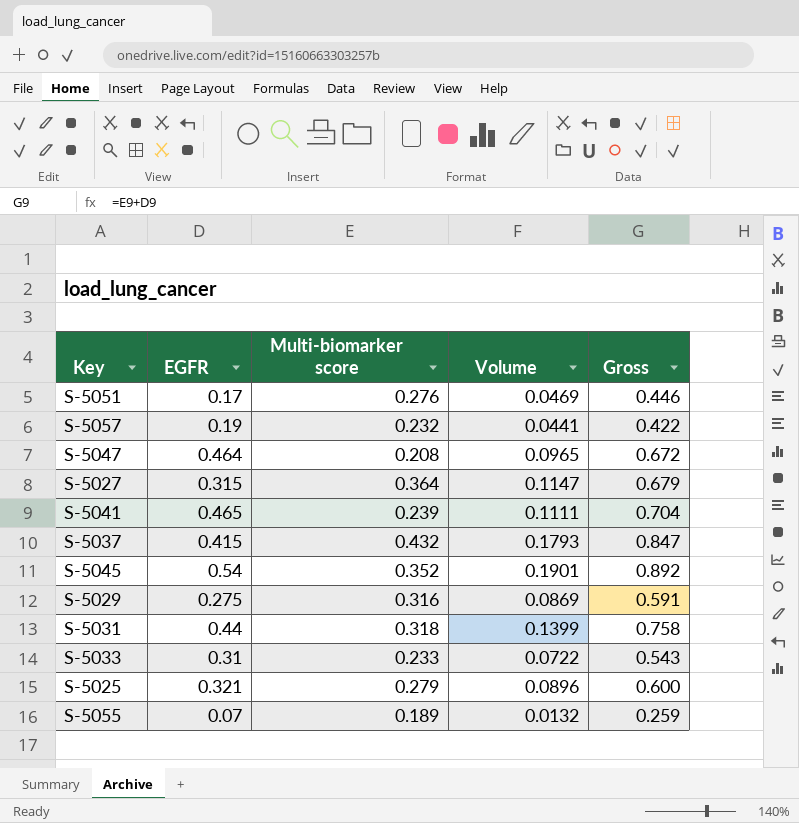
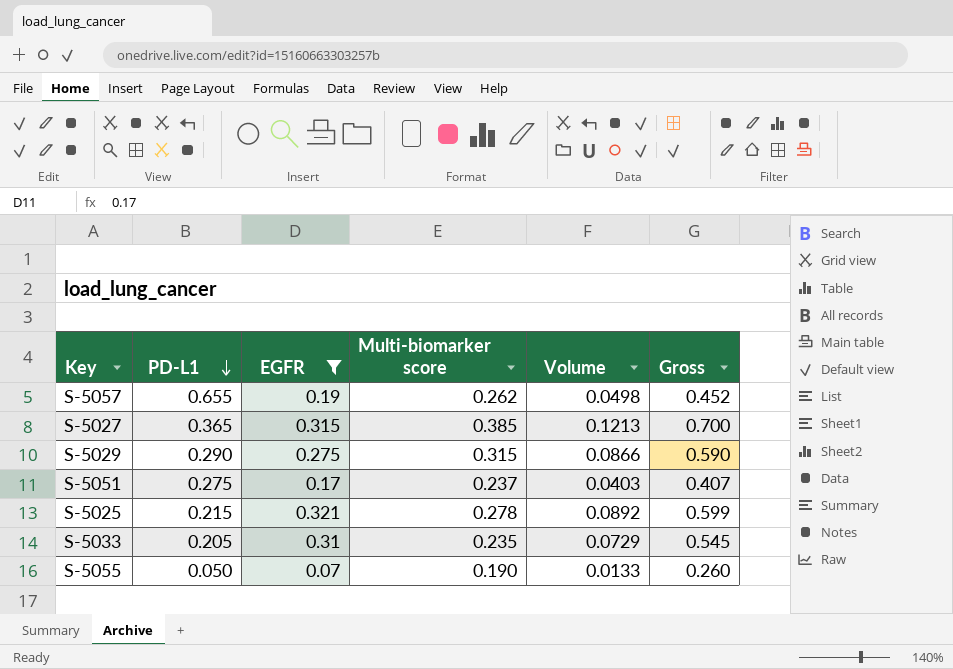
filter: none -> EGFR <= 0.321
row order: none -> PD-L1 descending
column PD-L1 | position: none -> 2
S-5057 | Multi-biomarker score: 0.232 -> 0.262
S-5057 | Volume: 0.0441 -> 0.0498
S-5057 | Gross: 0.422 -> 0.452
S-5027 | Multi-biomarker score: 0.364 -> 0.385
S-5027 | Volume: 0.1147 -> 0.1213
S-5027 | Gross: 0.679 -> 0.700
S-5029 | Multi-biomarker score: 0.316 -> 0.315
S-5029 | Volume: 0.0869 -> 0.0866
S-5029 | Gross: 0.591 -> 0.590
S-5051 | Multi-biomarker score: 0.276 -> 0.237
S-5051 | Volume: 0.0469 -> 0.0403
S-5051 | Gross: 0.446 -> 0.407
S-5025 | Multi-biomarker score: 0.279 -> 0.278
S-5025 | Volume: 0.0896 -> 0.0892
S-5025 | Gross: 0.600 -> 0.599
S-5033 | Multi-biomarker score: 0.233 -> 0.235
S-5033 | Volume: 0.0722 -> 0.0729
S-5033 | Gross: 0.543 -> 0.545
S-5055 | Multi-biomarker score: 0.189 -> 0.190
S-5055 | Volume: 0.0132 -> 0.0133
S-5055 | Gross: 0.259 -> 0.260

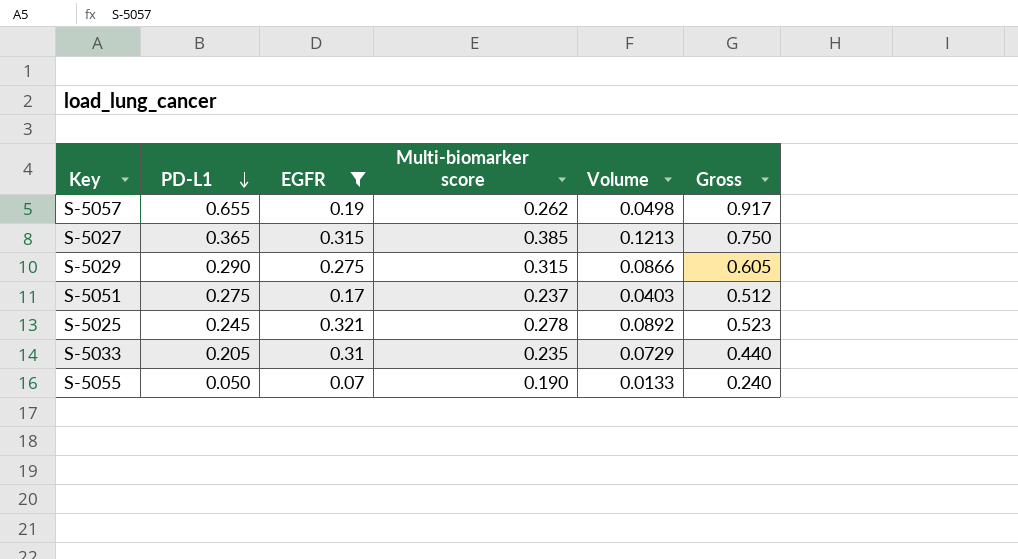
column Gross | formula: [EGFR] + [Multi-biomarker score] -> [PD-L1] + [Multi-biomarker score]
S-5025 | PD-L1: 0.215 -> 0.245

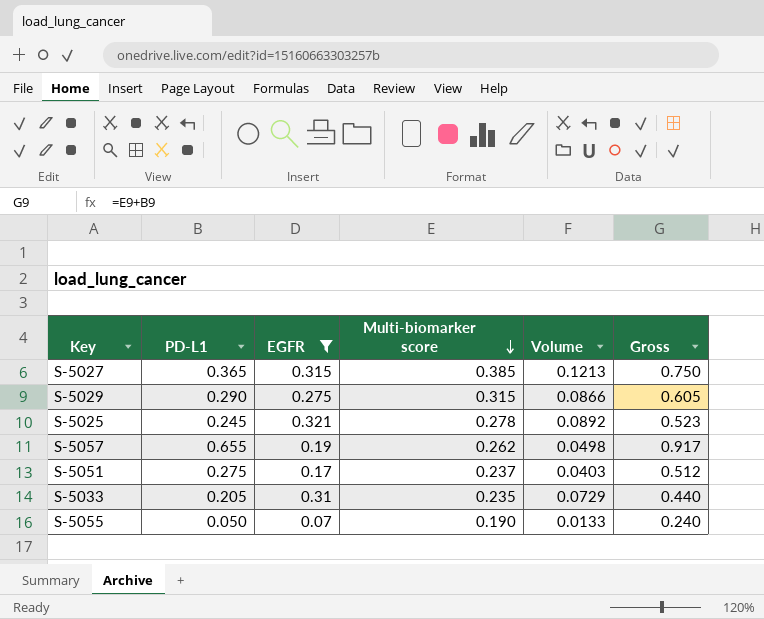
row order: PD-L1 descending -> Multi-biomarker score descending

